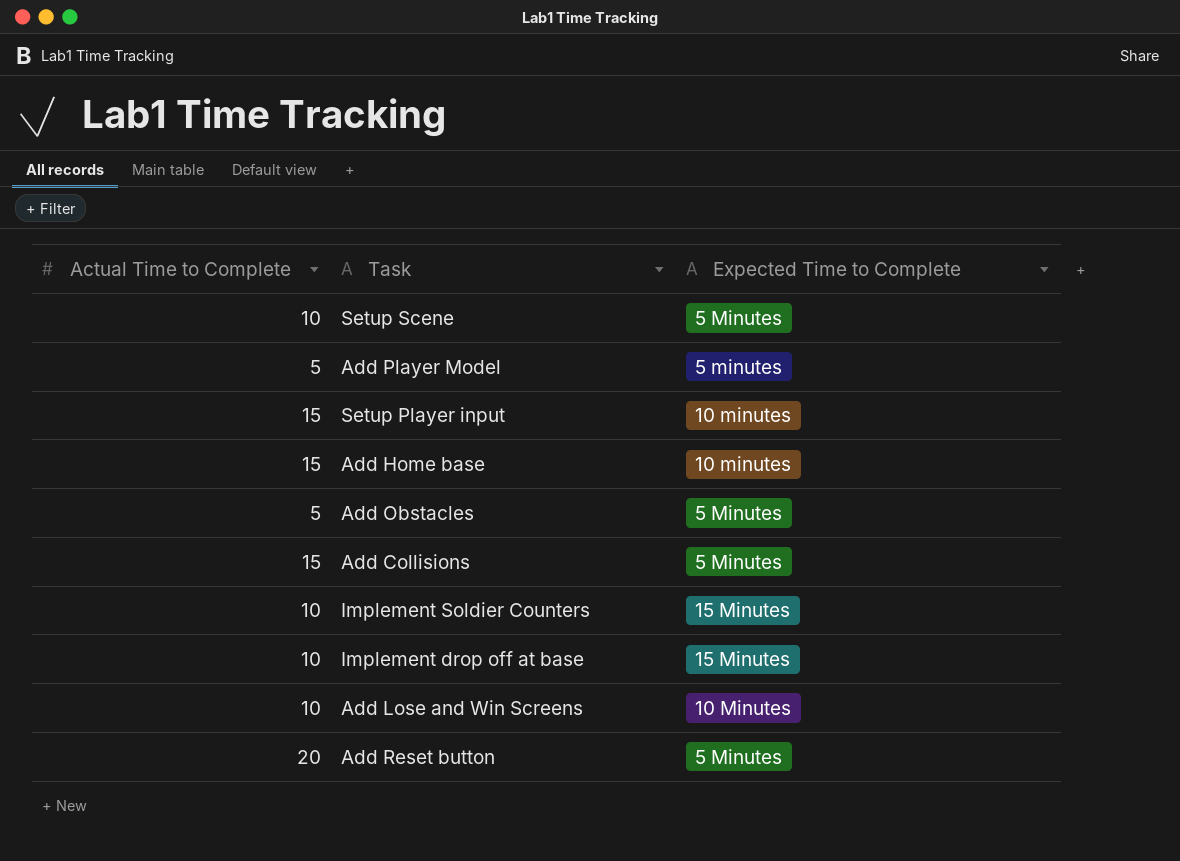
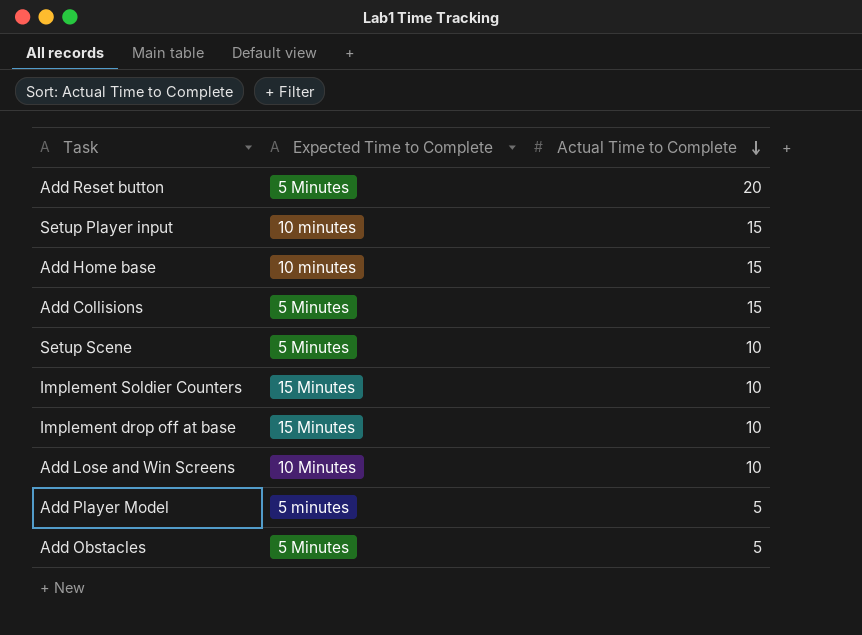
row order: none -> Actual Time to Complete descending
column Actual Time to Complete | position: 1 -> 3

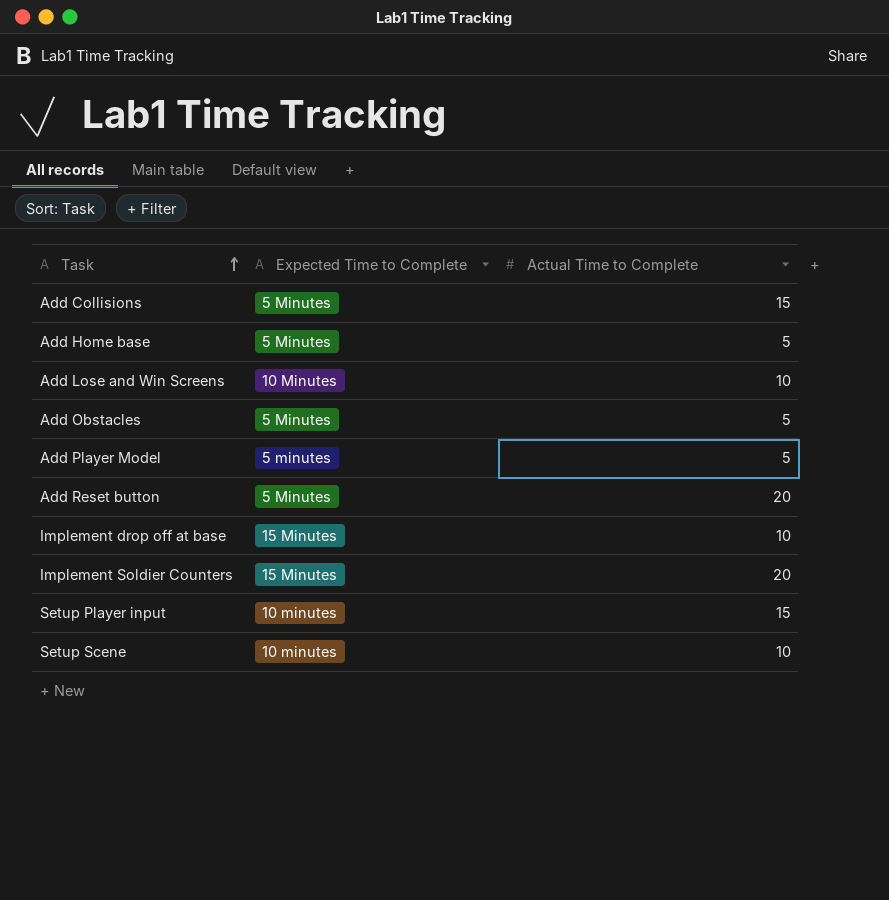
row order: Actual Time to Complete descending -> Task ascending
Add Home base | Expected Time to Complete: 10 minutes -> 5 Minutes
Add Home base | Actual Time to Complete: 15 -> 5
Implement Soldier Counters | Actual Time to Complete: 10 -> 20
Setup Scene | Expected Time to Complete: 5 Minutes -> 10 minutes

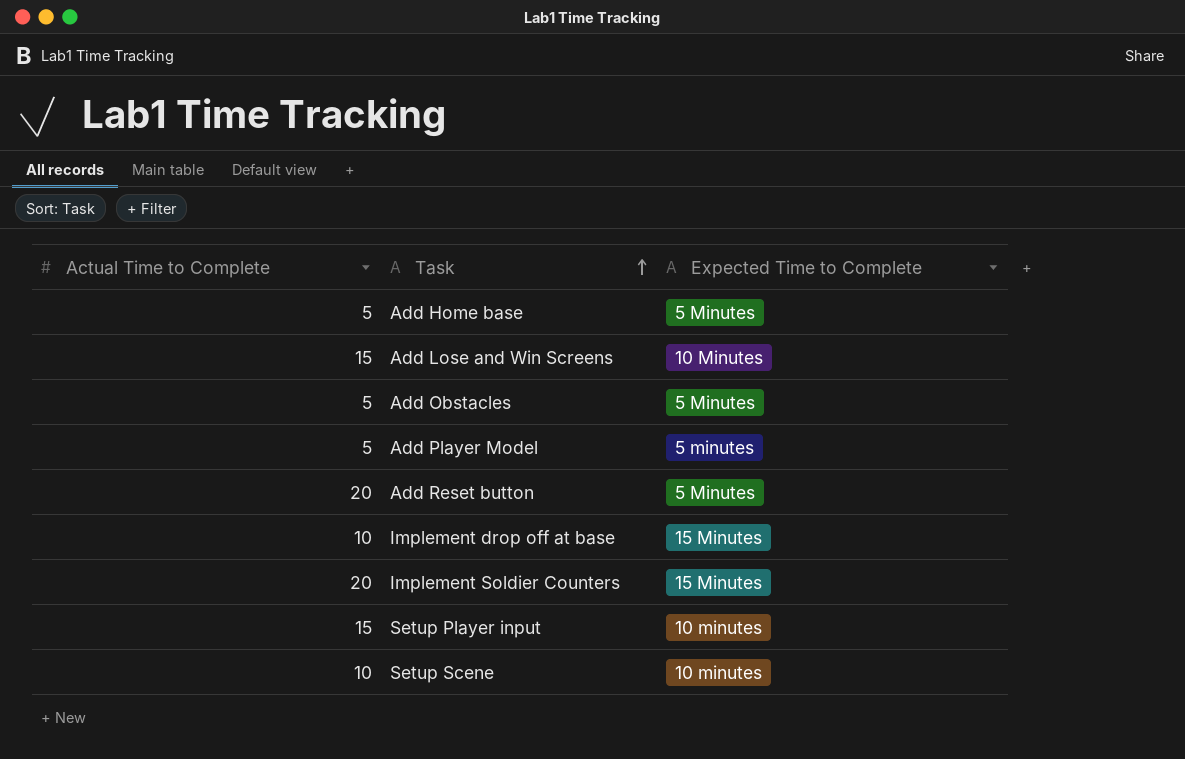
column Actual Time to Complete | position: 3 -> 1
row Add Collisions: 5 Minutes | 15 -> none
Add Lose and Win Screens | Actual Time to Complete: 10 -> 15

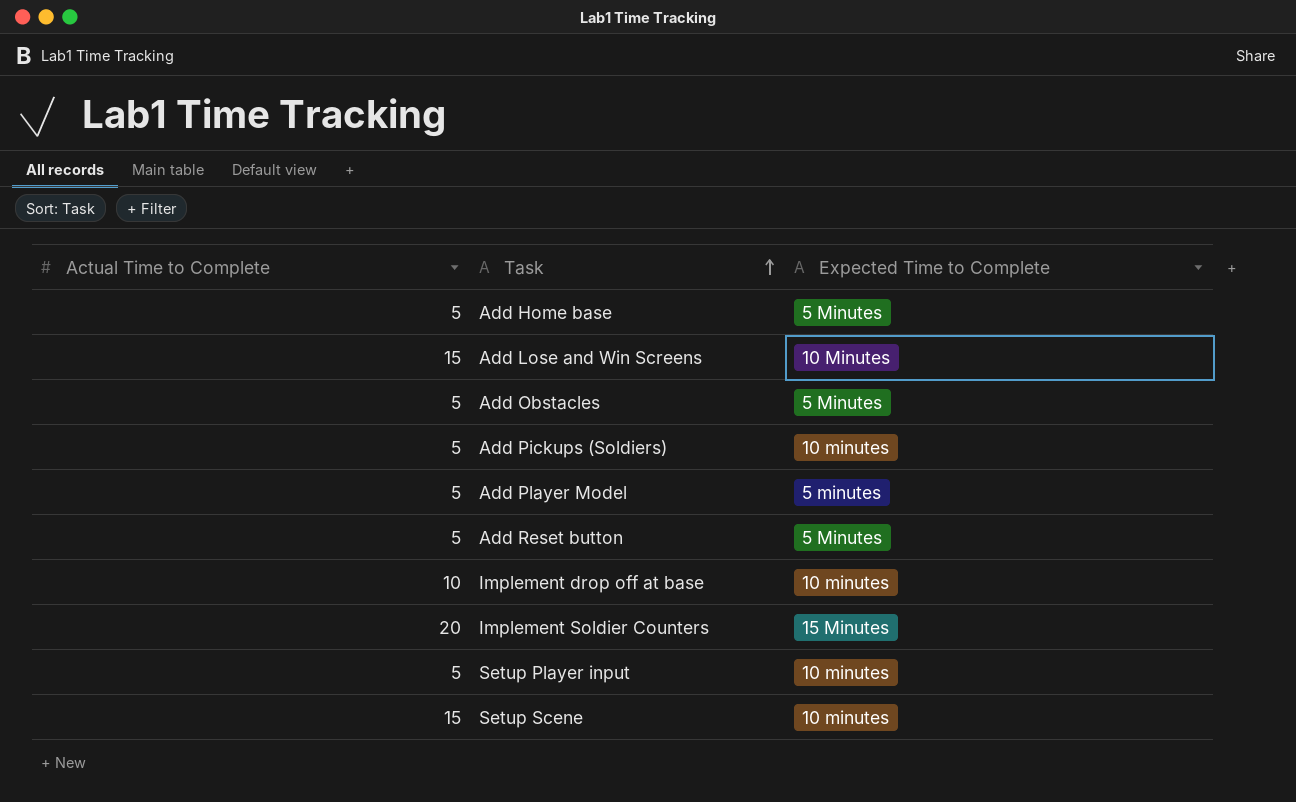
row Add Pickups (Soldiers): none -> 5 | 10 minutes
Add Reset button | Actual Time to Complete: 20 -> 5
Implement drop off at base | Expected Time to Complete: 15 Minutes -> 10 minutes
Setup Player input | Actual Time to Complete: 15 -> 5
Setup Scene | Actual Time to Complete: 10 -> 15

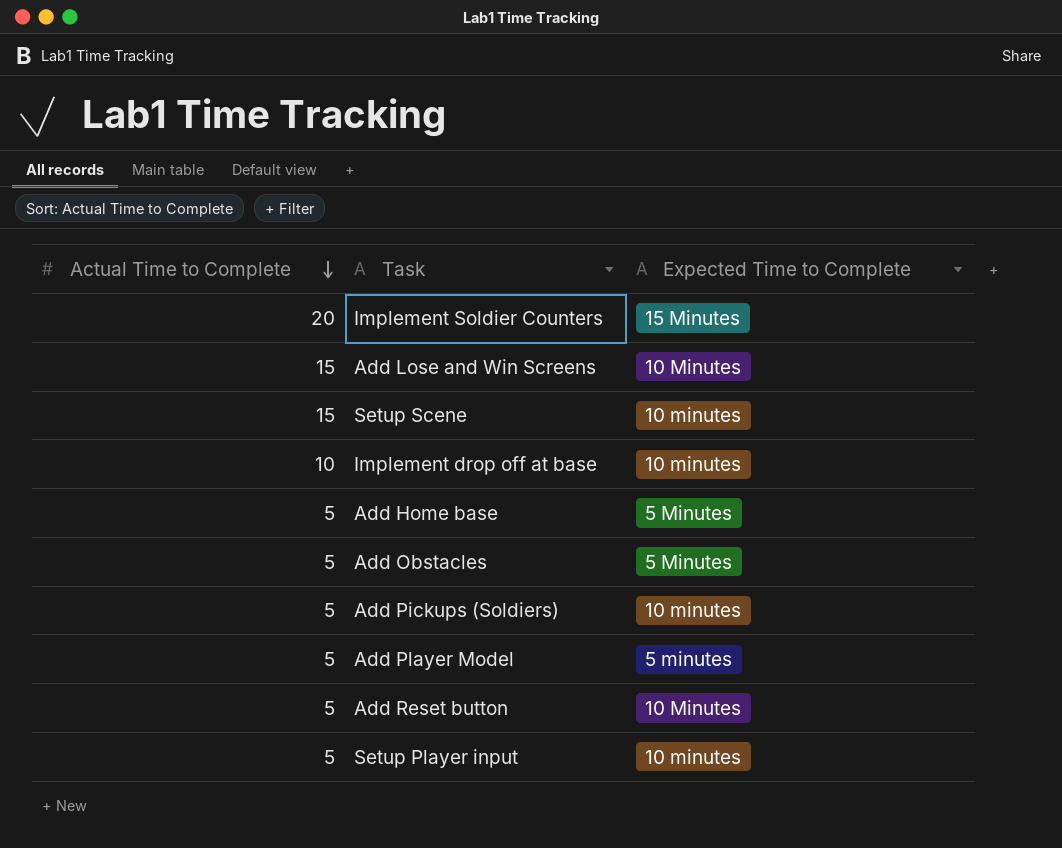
row order: Task ascending -> Actual Time to Complete descending
Add Reset button | Expected Time to Complete: 5 Minutes -> 10 Minutes

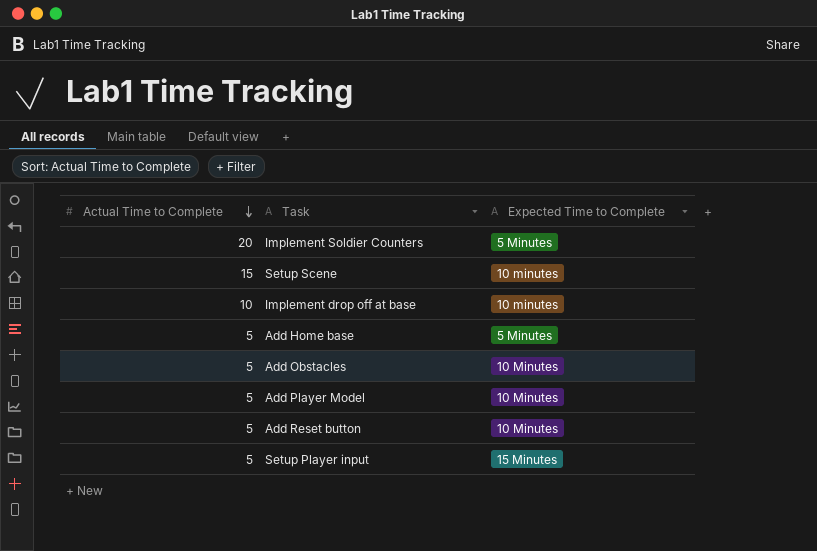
row Add Lose and Win Screens: 15 | 10 Minutes -> none
row Add Pickups (Soldiers): 5 | 10 minutes -> none
Implement Soldier Counters | Expected Time to Complete: 15 Minutes -> 5 Minutes
Add Obstacles | Expected Time to Complete: 5 Minutes -> 10 Minutes
Add Player Model | Expected Time to Complete: 5 minutes -> 10 Minutes
Setup Player input | Expected Time to Complete: 10 minutes -> 15 Minutes

